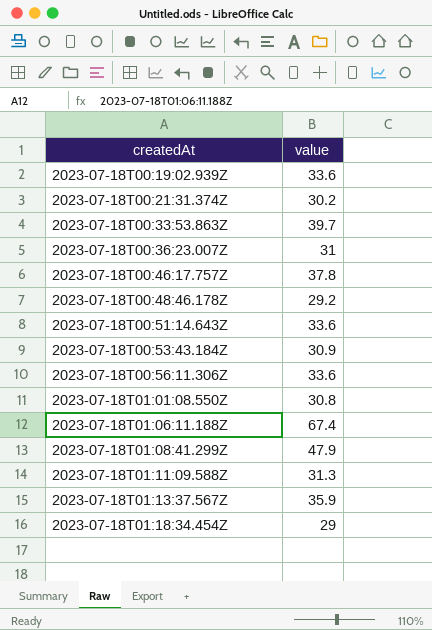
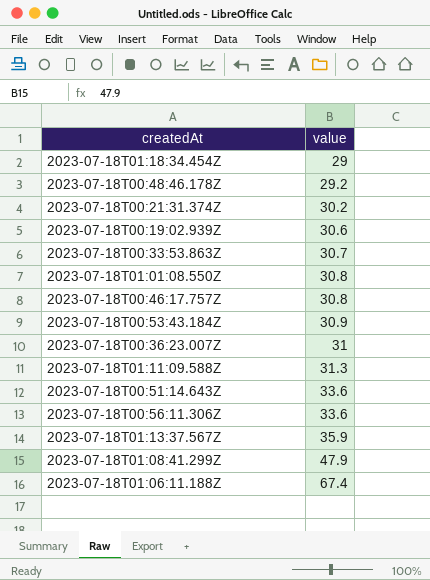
row order: createdAt ascending -> value ascending
2023-07-18T00:19:02.939Z | value: 33.6 -> 30.6
2023-07-18T00:33:53.863Z | value: 39.7 -> 30.7
2023-07-18T00:46:17.757Z | value: 37.8 -> 30.8

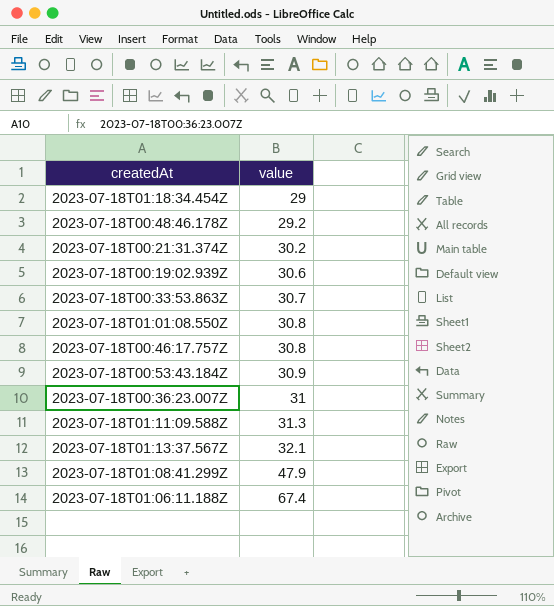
row 2023-07-18T00:51:14.643Z: 33.6 -> none
row 2023-07-18T00:56:11.306Z: 33.6 -> none
2023-07-18T01:13:37.567Z | value: 35.9 -> 32.1

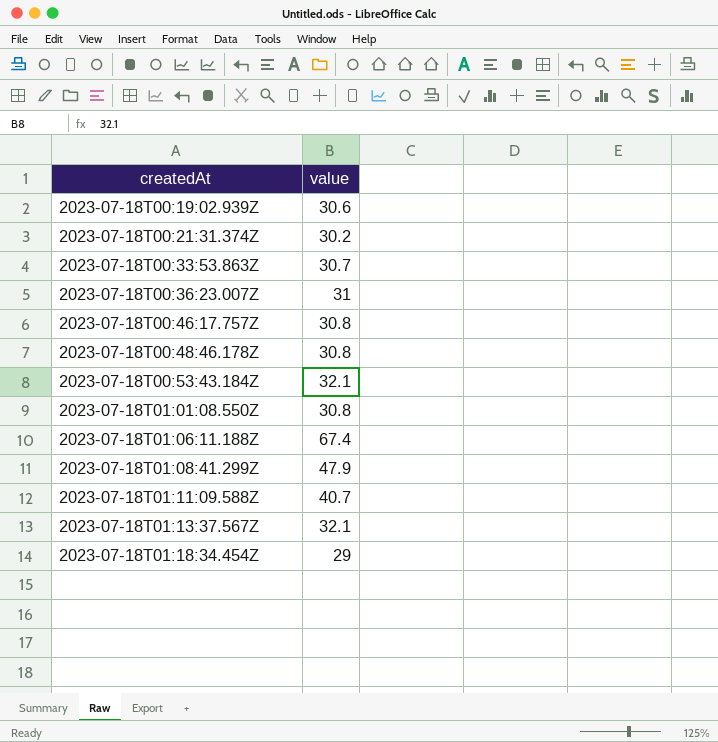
row order: value ascending -> createdAt ascending
2023-07-18T00:48:46.178Z | value: 29.2 -> 30.8
2023-07-18T00:53:43.184Z | value: 30.9 -> 32.1
2023-07-18T01:11:09.588Z | value: 31.3 -> 40.7

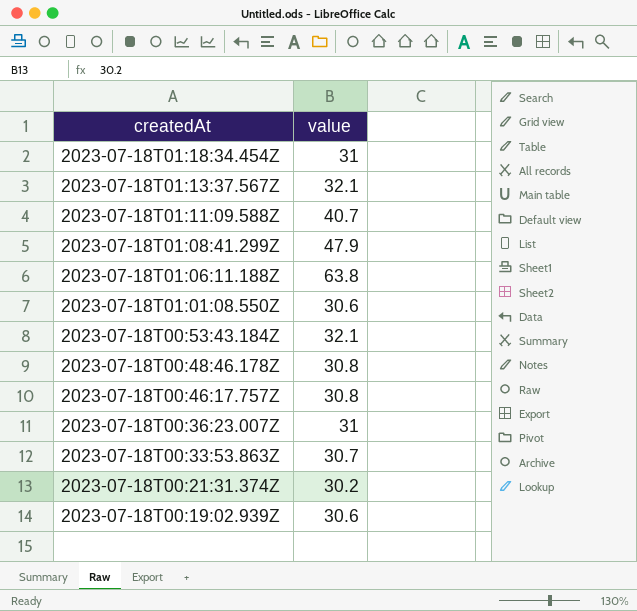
row order: createdAt ascending -> createdAt descending
2023-07-18T01:18:34.454Z | value: 29 -> 31
2023-07-18T01:06:11.188Z | value: 67.4 -> 63.8
2023-07-18T01:01:08.550Z | value: 30.8 -> 30.6

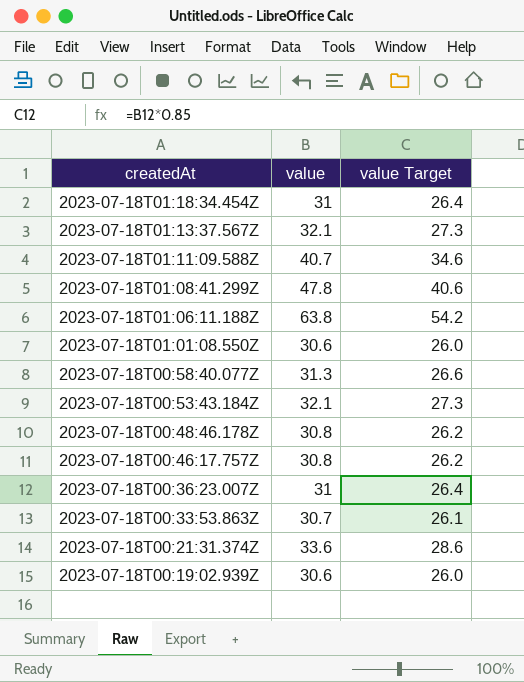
column value Target | formula: none -> [value] * 0.85
2023-07-18T01:08:41.299Z | value: 47.9 -> 47.8
row 2023-07-18T00:58:40.077Z: none -> 31.3 | 26.6
2023-07-18T00:21:31.374Z | value: 30.2 -> 33.6

